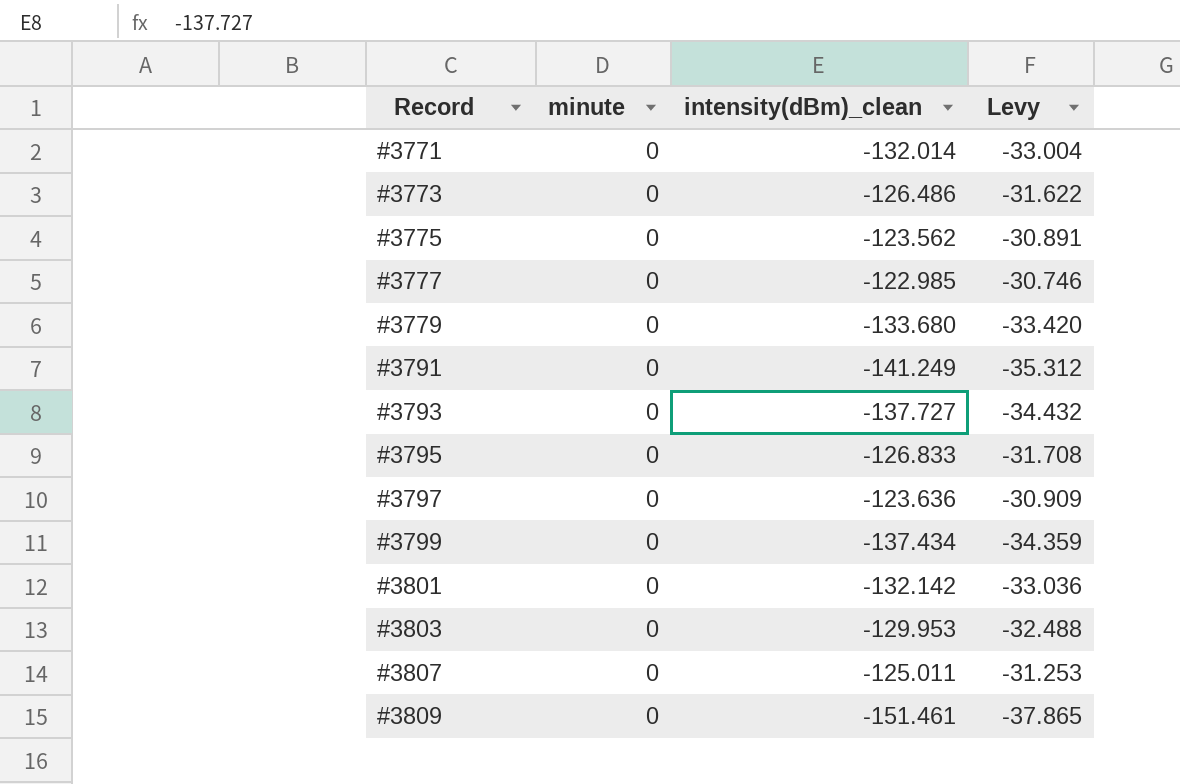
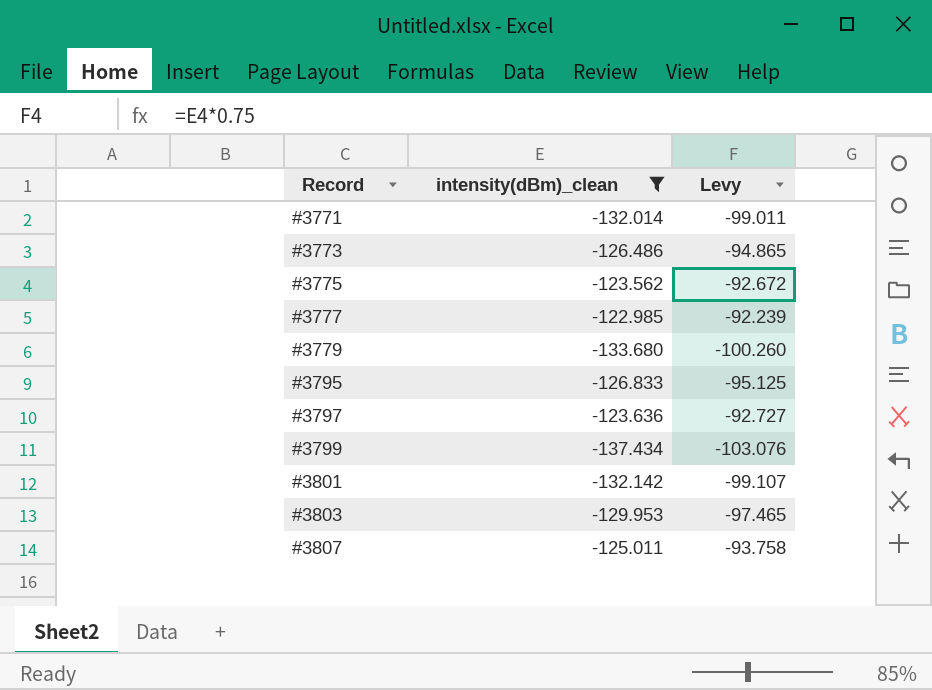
filter: none -> intensity(dBm)_clean >= -137.434
column minute | position: 2 -> none
column Levy | formula: [intensity(dBm)_clean] * 0.25 -> [intensity(dBm)_clean] * 0.75

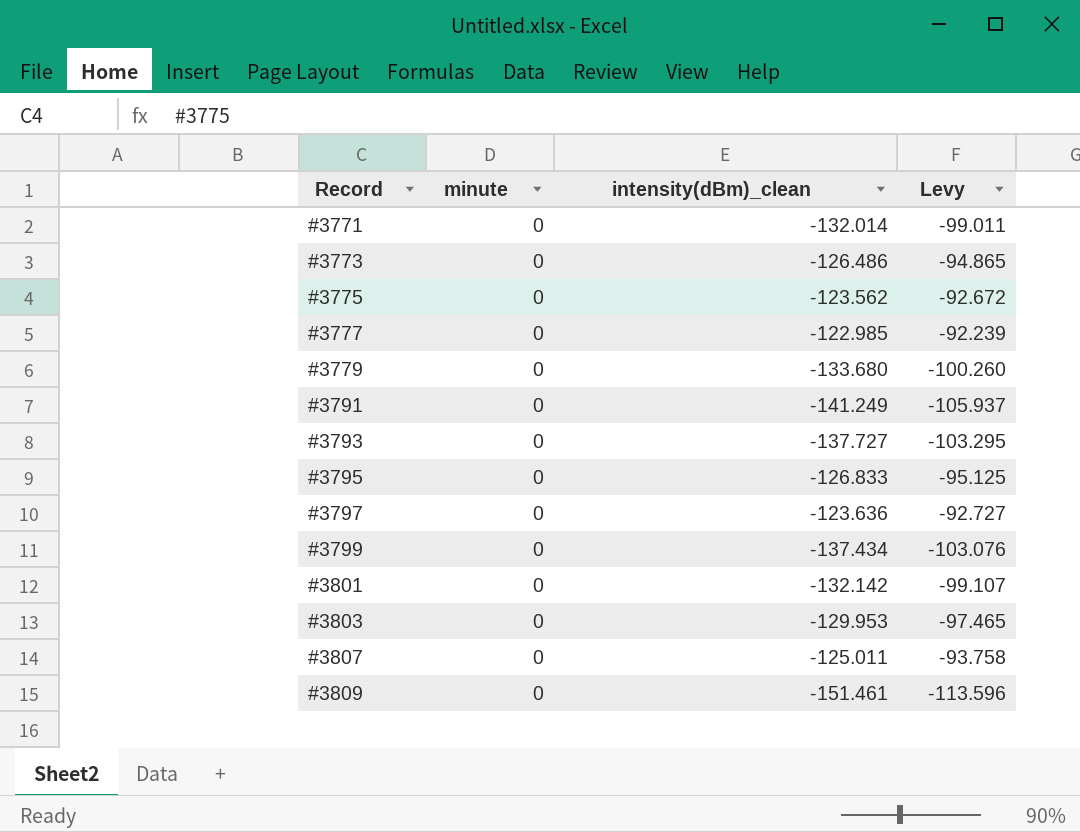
filter: intensity(dBm)_clean >= -137.434 -> none
column minute | position: none -> 2

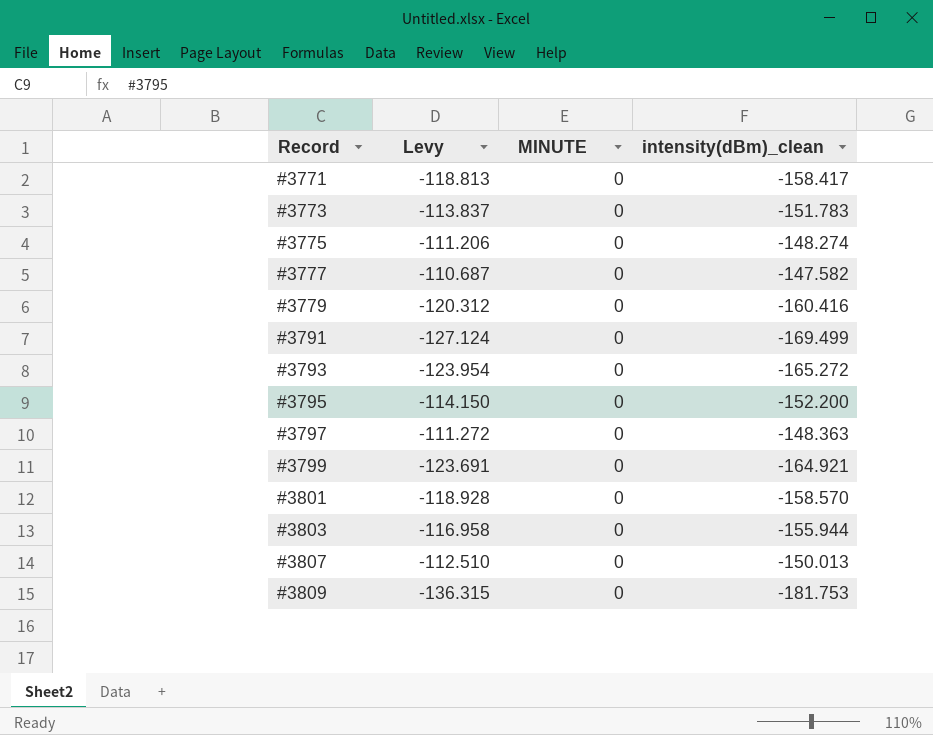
column Levy | position: 4 -> 2
column name: minute -> MINUTE
#3771 | Levy: -99.011 -> -118.813
#3771 | intensity(dBm)_clean: -132.014 -> -158.417
#3773 | Levy: -94.865 -> -113.837
#3773 | intensity(dBm)_clean: -126.486 -> -151.783
#3775 | Levy: -92.672 -> -111.206
#3775 | intensity(dBm)_clean: -123.562 -> -148.274
#3777 | Levy: -92.239 -> -110.687
#3777 | intensity(dBm)_clean: -122.985 -> -147.582
#3779 | Levy: -100.260 -> -120.312
#3779 | intensity(dBm)_clean: -133.680 -> -160.416
#3791 | Levy: -105.937 -> -127.124
#3791 | intensity(dBm)_clean: -141.249 -> -169.499
#3793 | Levy: -103.295 -> -123.954
#3793 | intensity(dBm)_clean: -137.727 -> -165.272
#3795 | Levy: -95.125 -> -114.150
#3795 | intensity(dBm)_clean: -126.833 -> -152.200
#3797 | Levy: -92.727 -> -111.272
#3797 | intensity(dBm)_clean: -123.636 -> -148.363
#3799 | Levy: -103.076 -> -123.691
#3799 | intensity(dBm)_clean: -137.434 -> -164.921
#3801 | Levy: -99.107 -> -118.928
#3801 | intensity(dBm)_clean: -132.142 -> -158.570
#3803 | Levy: -97.465 -> -116.958
#3803 | intensity(dBm)_clean: -129.953 -> -155.944
#3807 | Levy: -93.758 -> -112.510
#3807 | intensity(dBm)_clean: -125.011 -> -150.013
#3809 | Levy: -113.596 -> -136.315
#3809 | intensity(dBm)_clean: -151.461 -> -181.753

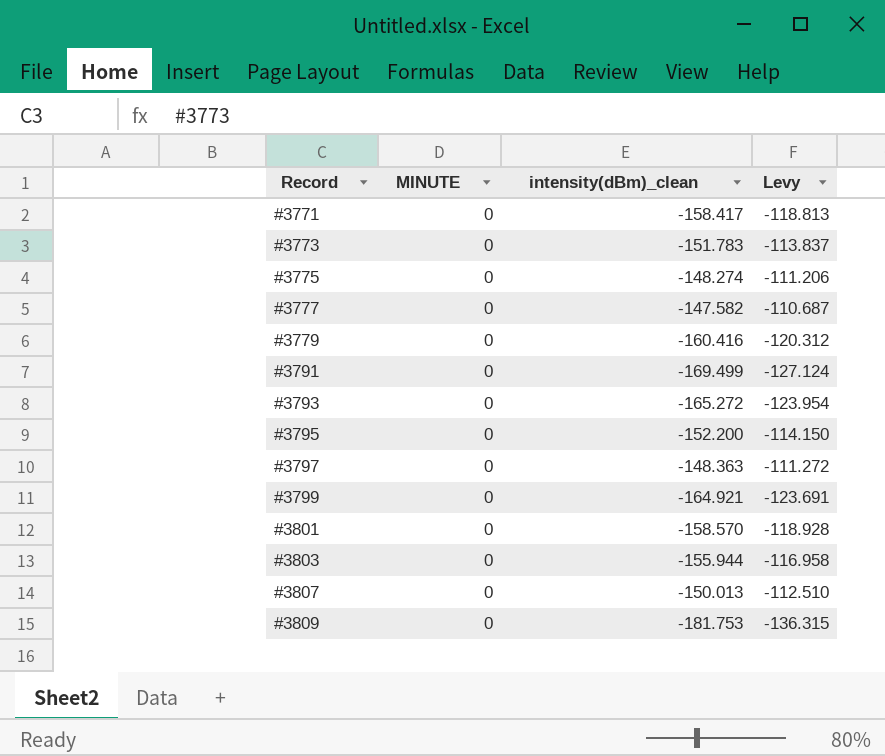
column Levy | position: 2 -> 4

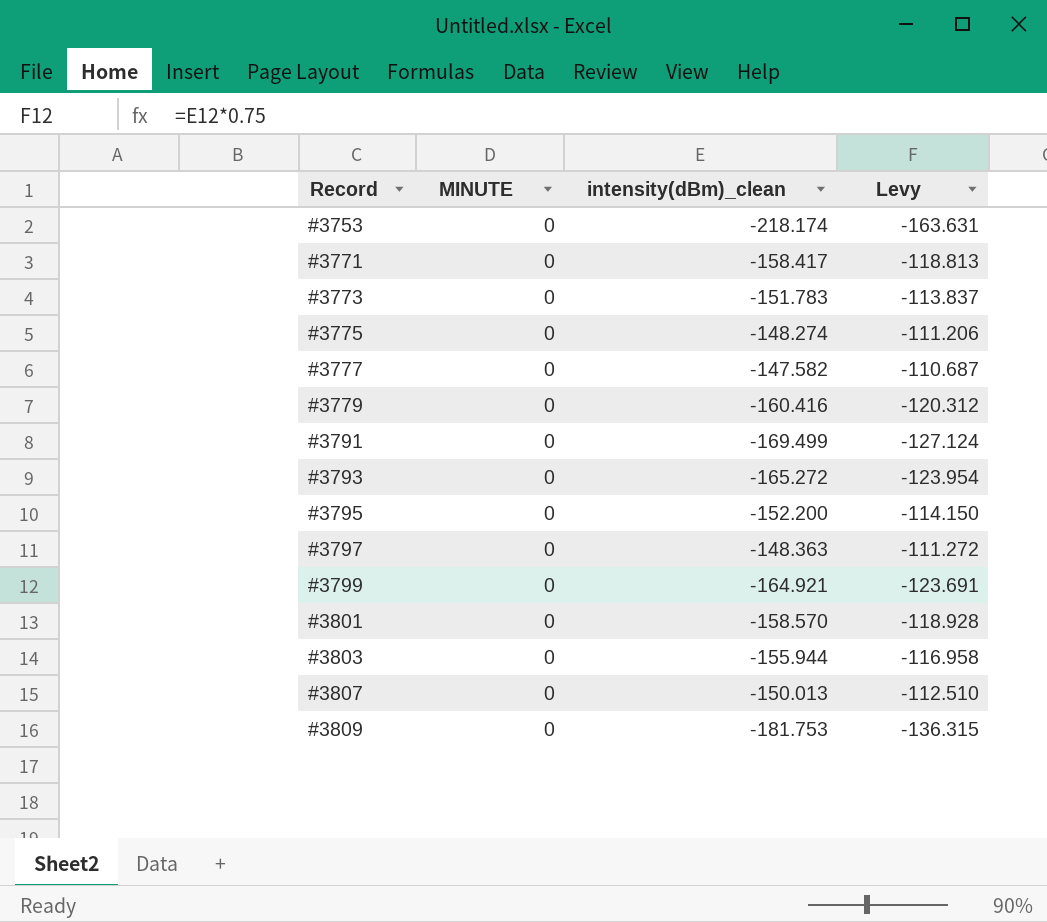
row #3753: none -> 0 | -218.174 | -163.631

